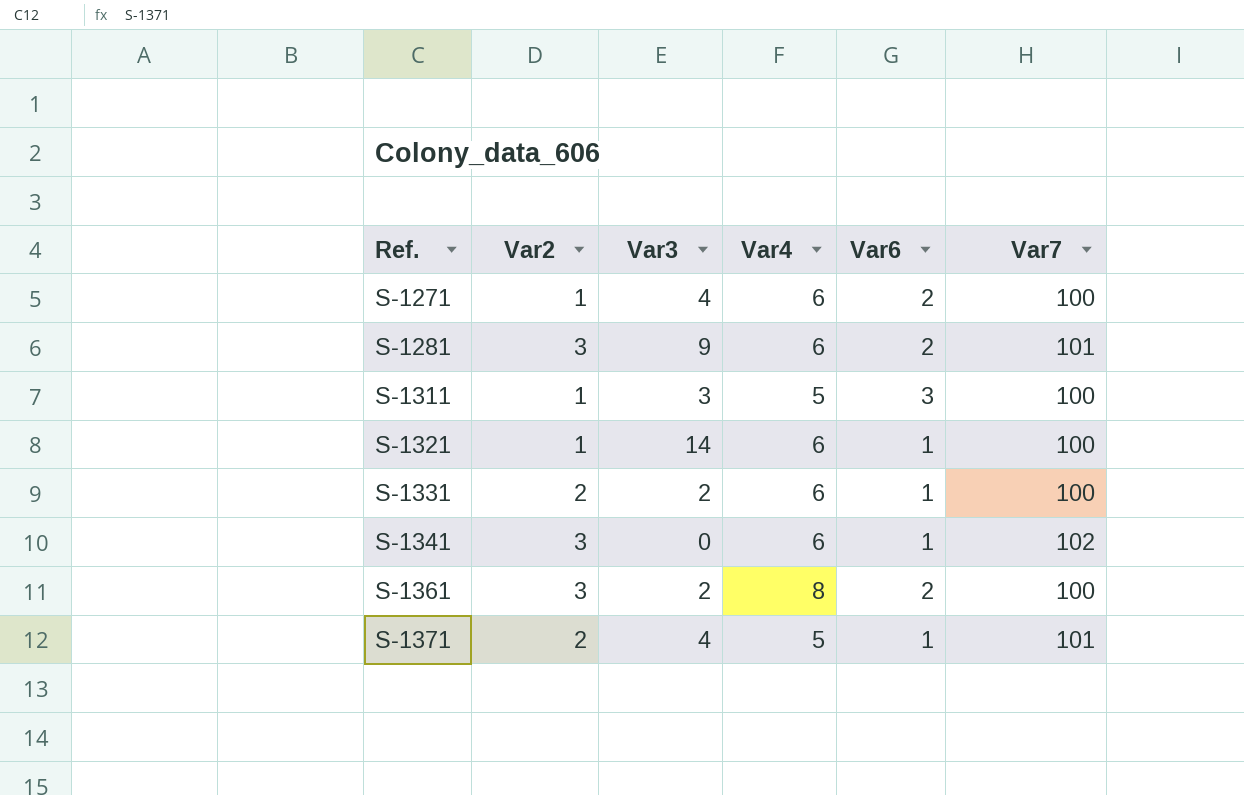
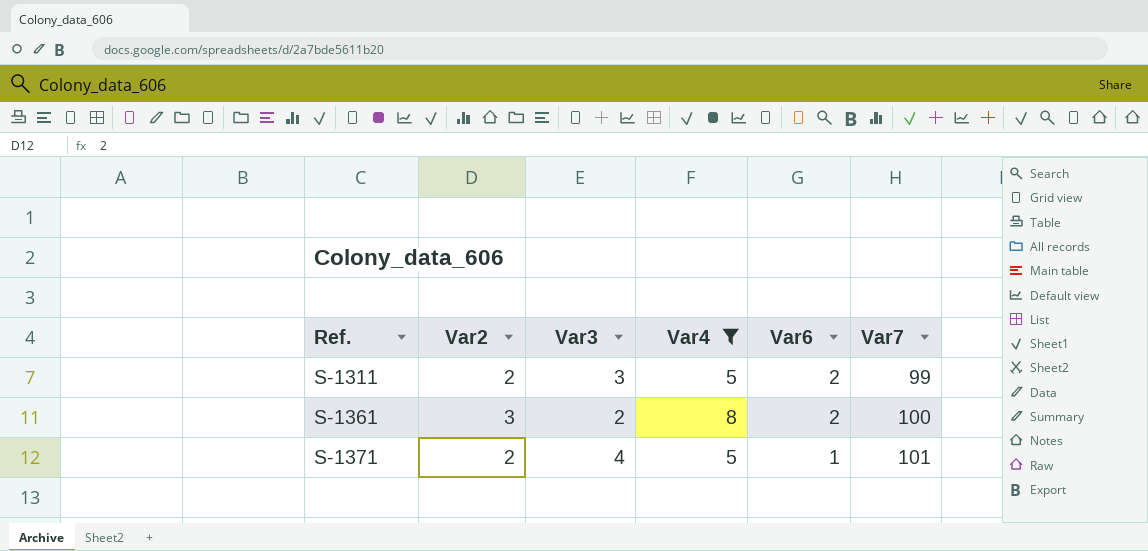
filter: none -> Var4 != 6
S-1311 | Var2: 1 -> 2
S-1311 | Var6: 3 -> 2
S-1311 | Var7: 100 -> 99

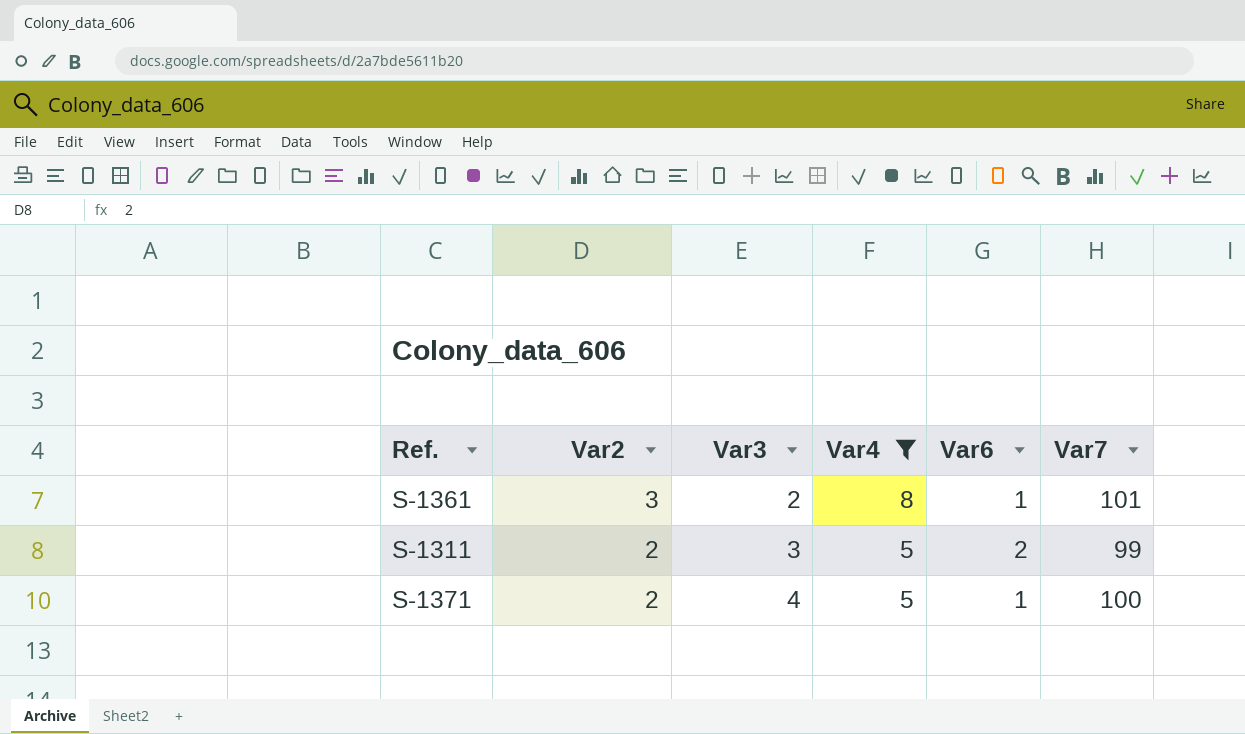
row order: Ref. ascending -> Var2 descending
S-1361 | Var6: 2 -> 1
S-1361 | Var7: 100 -> 101
S-1371 | Var7: 101 -> 100

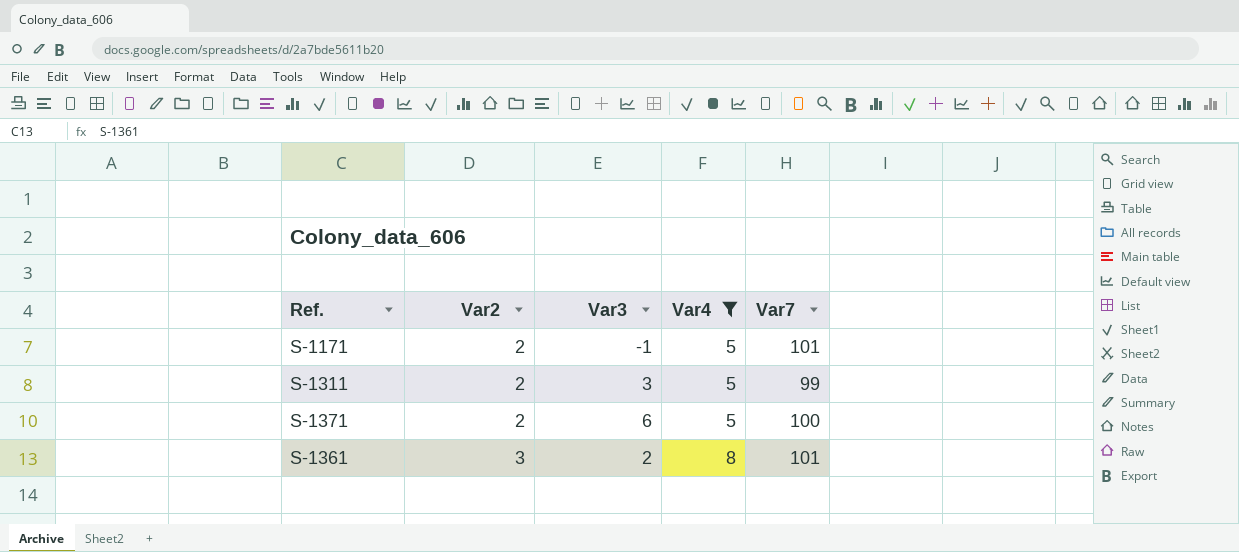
row order: Var2 descending -> Var2 ascending
column Var6 | position: 5 -> none
row S-1171: none -> 2 | -1 | 5 | 101
S-1371 | Var3: 4 -> 6

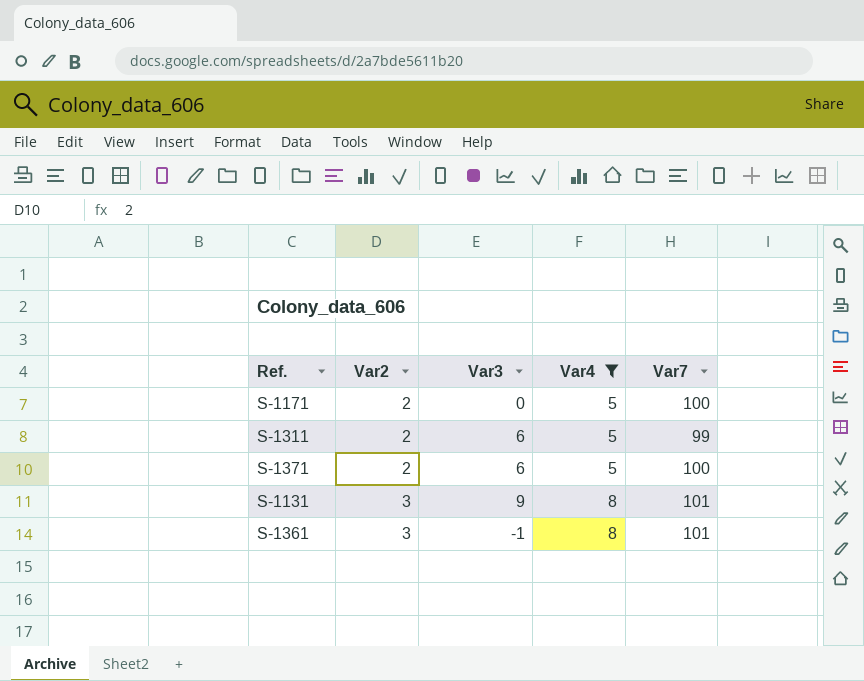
S-1171 | Var3: -1 -> 0
S-1171 | Var7: 101 -> 100
S-1311 | Var3: 3 -> 6
row S-1131: none -> 3 | 9 | 8 | 101
S-1361 | Var3: 2 -> -1

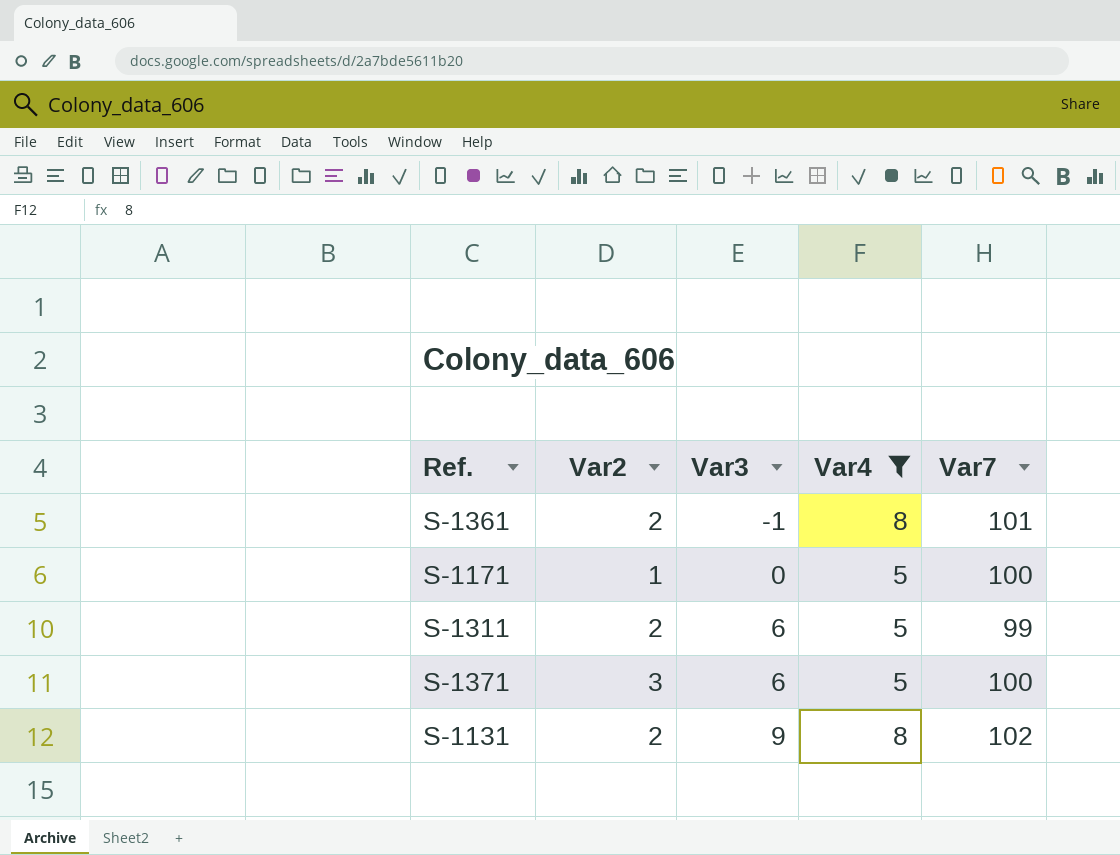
row order: Var2 ascending -> Var3 ascending
S-1361 | Var2: 3 -> 2
S-1171 | Var2: 2 -> 1
S-1371 | Var2: 2 -> 3
S-1131 | Var2: 3 -> 2
S-1131 | Var7: 101 -> 102

